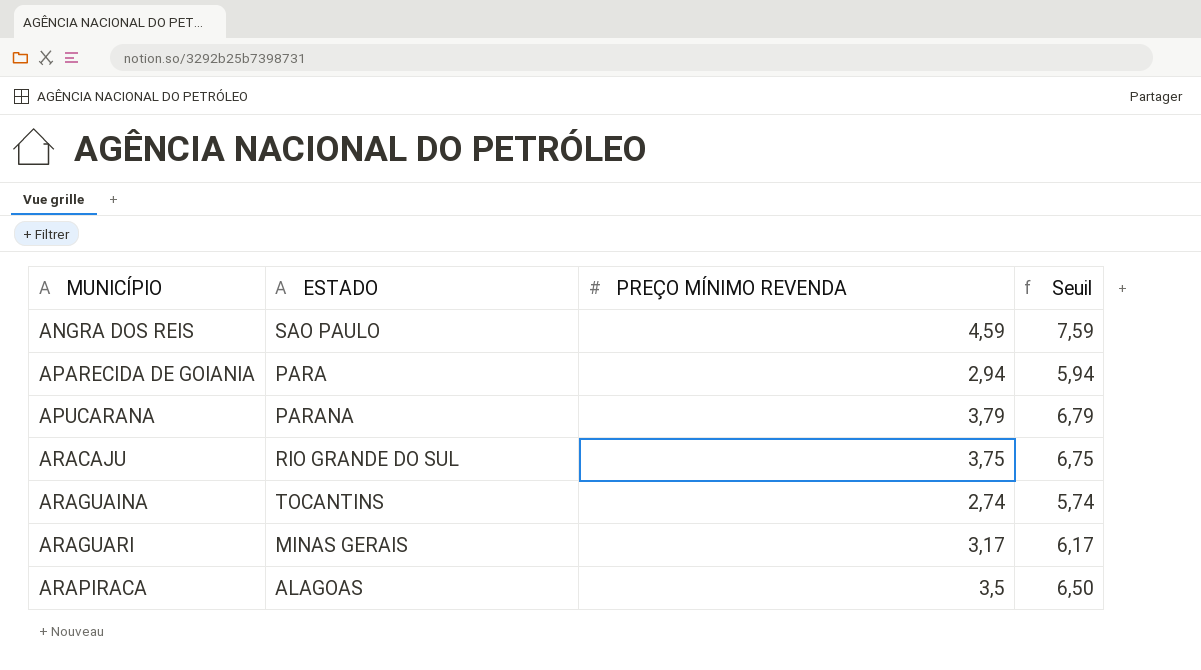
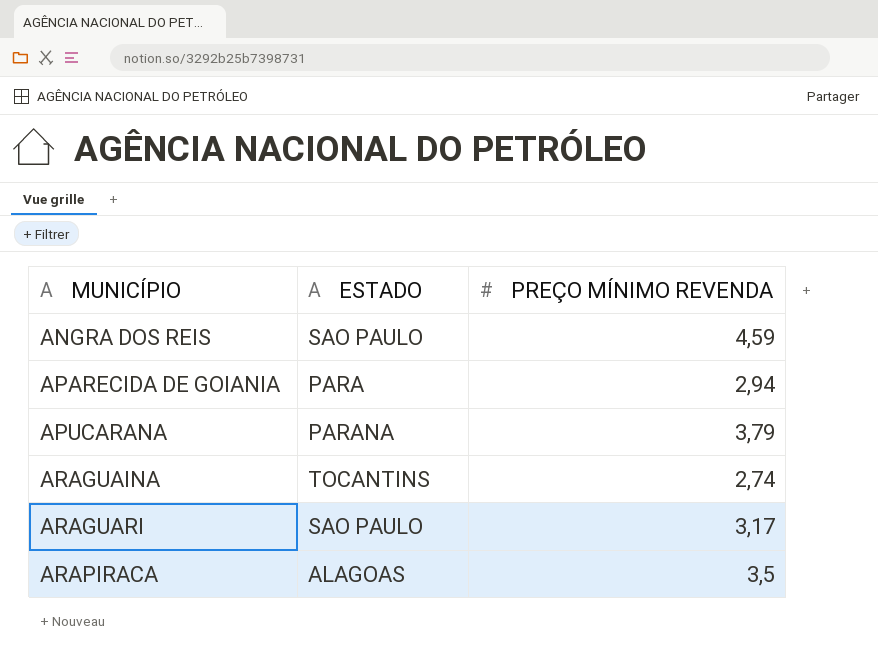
column Seuil | formula: [PREÇO MÍNIMO REVENDA] + 3 -> none
row ARACAJU: RIO GRANDE DO SUL | 3,75 | 6,75 -> none
ARAGUARI | ESTADO: MINAS GERAIS -> SAO PAULO

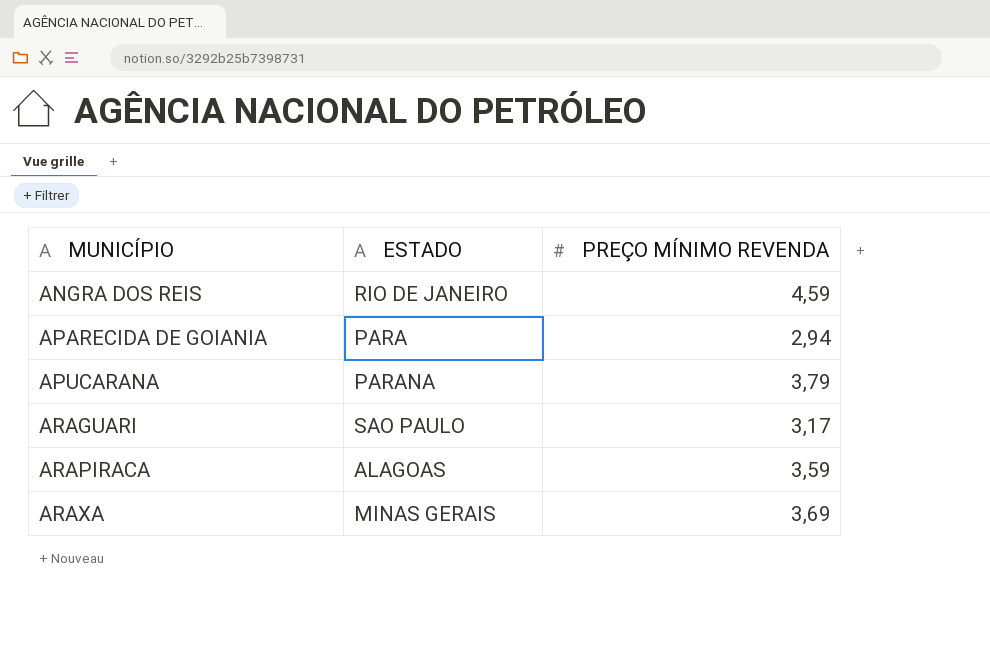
row ARAGUAINA: TOCANTINS | 2,74 -> none
ANGRA DOS REIS | ESTADO: SAO PAULO -> RIO DE JANEIRO
ARAPIRACA | PREÇO MÍNIMO REVENDA: 3,5 -> 3,59
row ARAXA: none -> MINAS GERAIS | 3,69

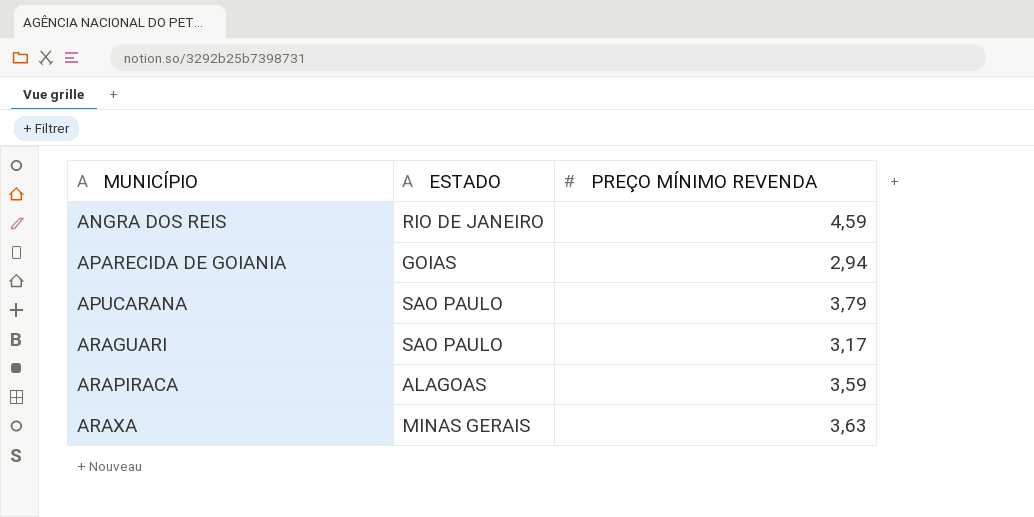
APARECIDA DE GOIANIA | ESTADO: PARA -> GOIAS
APUCARANA | ESTADO: PARANA -> SAO PAULO
ARAXA | PREÇO MÍNIMO REVENDA: 3,69 -> 3,63

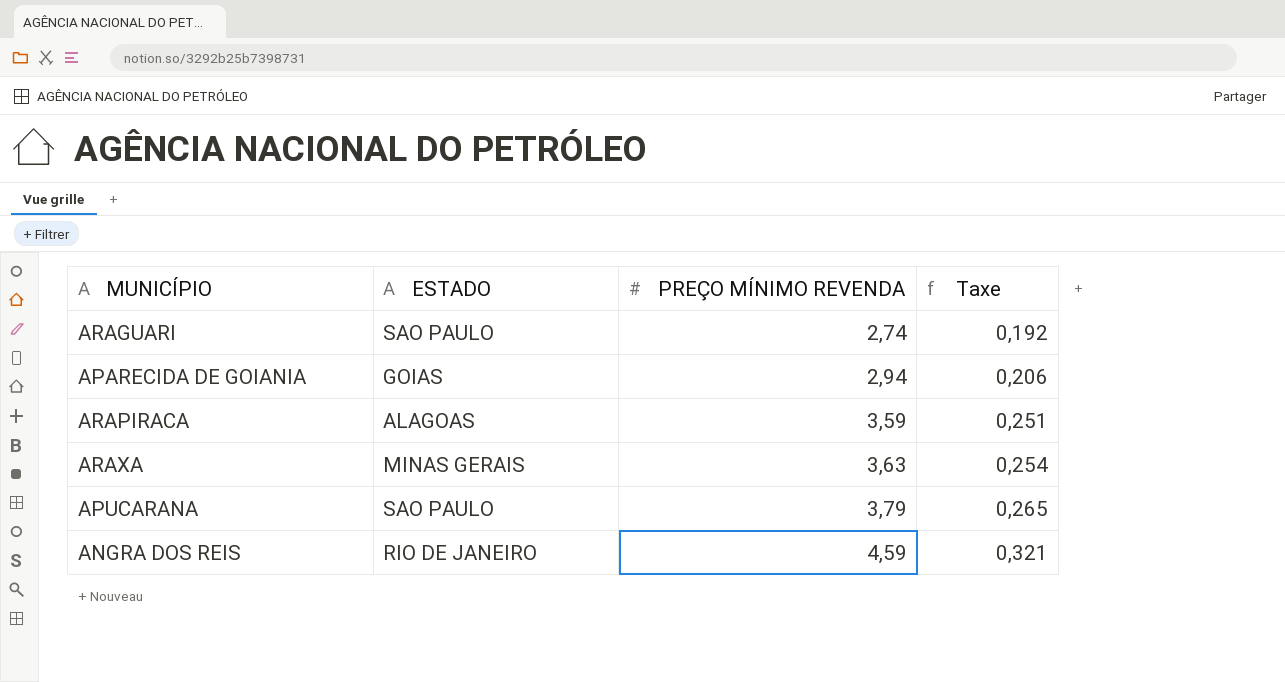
row order: MUNICÍPIO ascending -> PREÇO MÍNIMO REVENDA ascending
column Taxe | formula: none -> [PREÇO MÍNIMO REVENDA] * 0,07
ARAGUARI | PREÇO MÍNIMO REVENDA: 3,17 -> 2,74

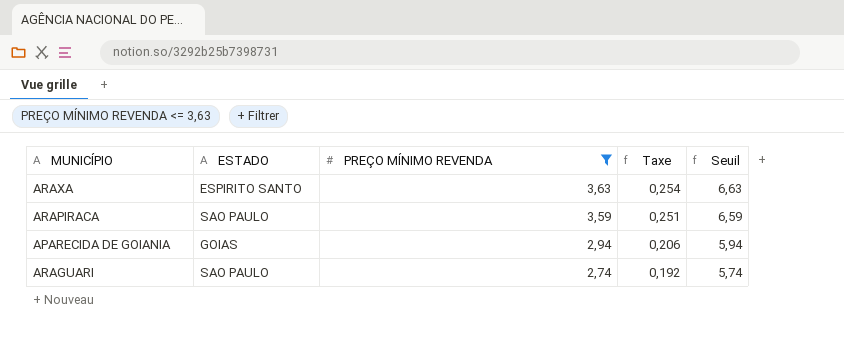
filter: none -> PREÇO MÍNIMO REVENDA <= 3,63
row order: PREÇO MÍNIMO REVENDA ascending -> PREÇO MÍNIMO REVENDA descending
column Seuil | formula: none -> [PREÇO MÍNIMO REVENDA] + 3
ARAXA | ESTADO: MINAS GERAIS -> ESPIRITO SANTO
ARAPIRACA | ESTADO: ALAGOAS -> SAO PAULO

